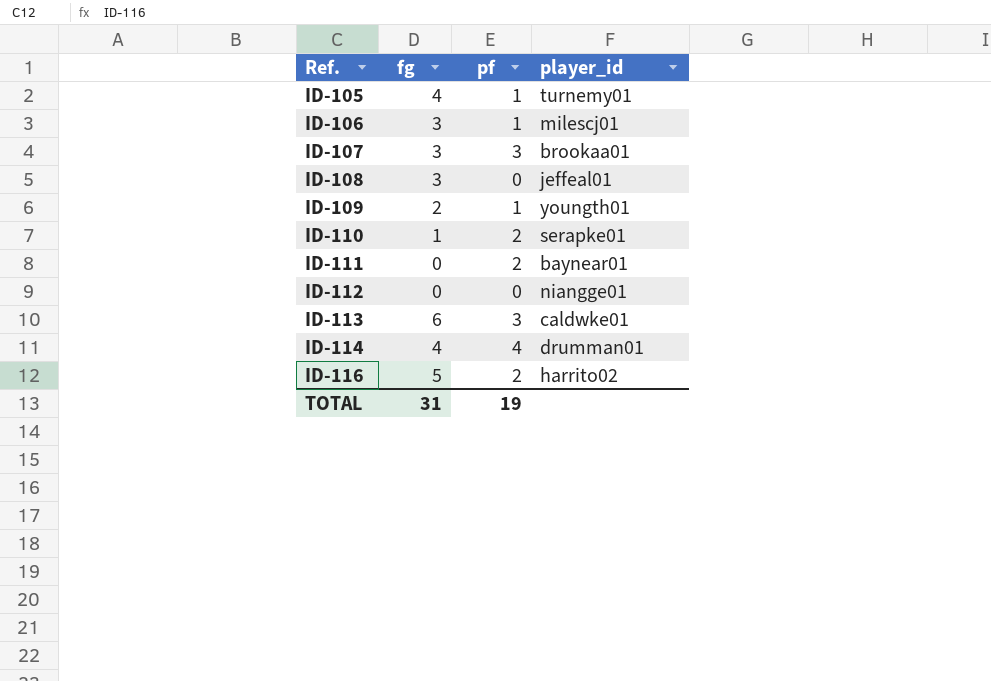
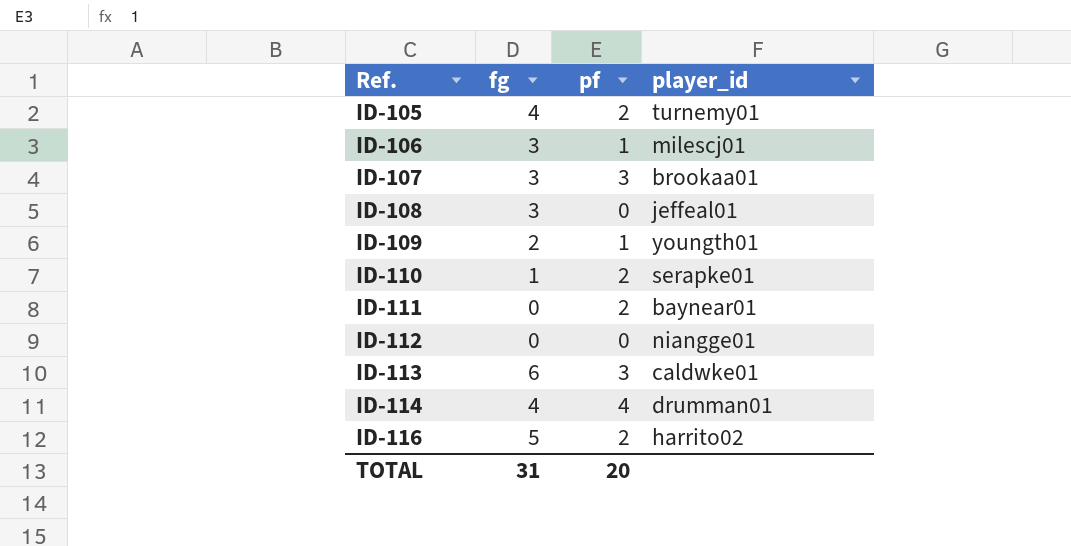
ID-105 | pf: 1 -> 2
TOTAL | pf: 19 -> 20

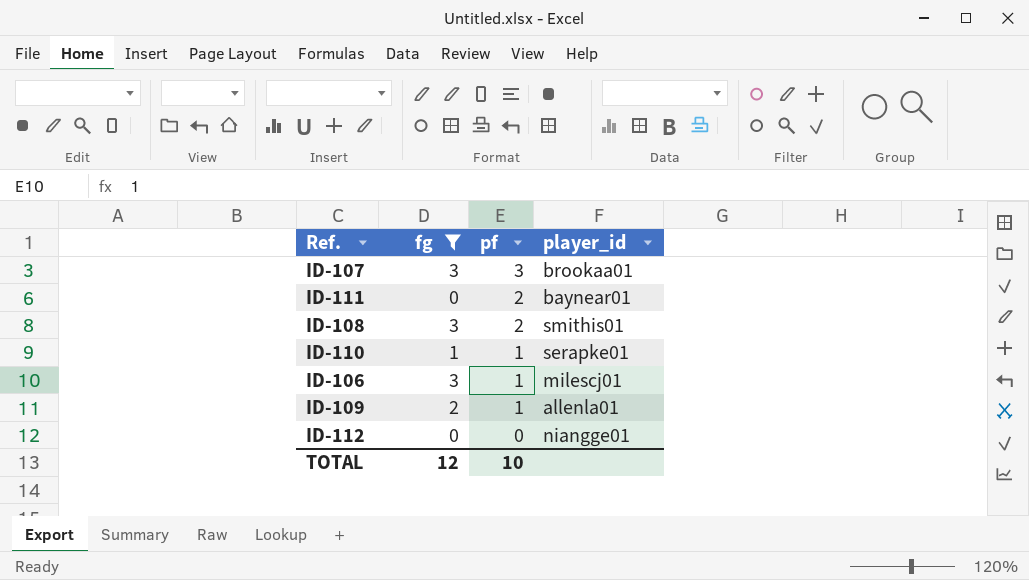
filter: none -> fg <= 3
row order: Ref. ascending -> pf descending
ID-108 | pf: 0 -> 2
ID-108 | player_id: jeffeal01 -> smithis01
ID-110 | pf: 2 -> 1
ID-109 | player_id: youngth01 -> allenla01
TOTAL | fg: 31 -> 12
TOTAL | pf: 20 -> 10

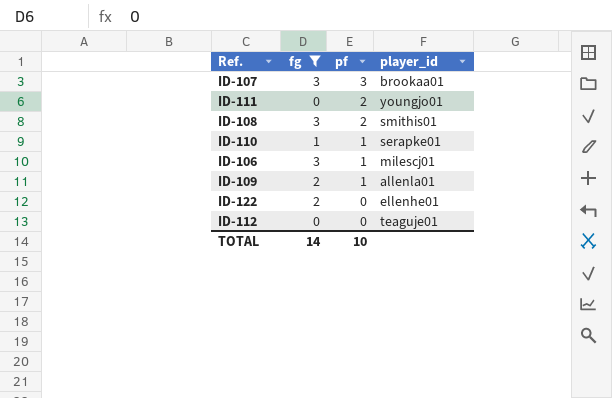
ID-111 | player_id: baynear01 -> youngjo01
row ID-122: none -> 2 | 0 | ellenhe01
ID-112 | player_id: niangge01 -> teaguje01
TOTAL | fg: 12 -> 14

